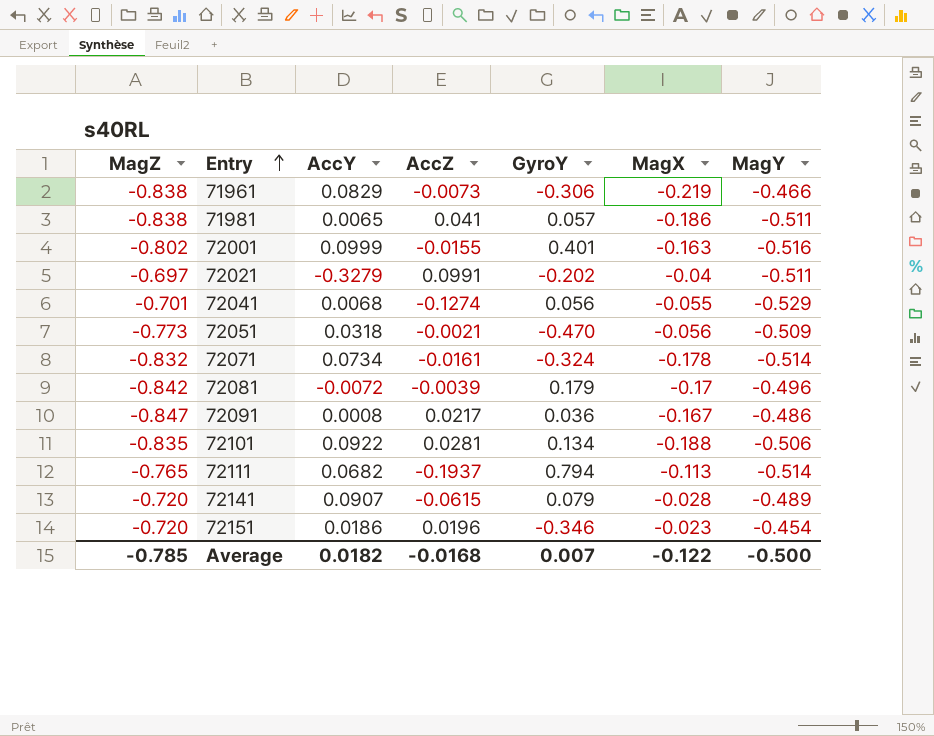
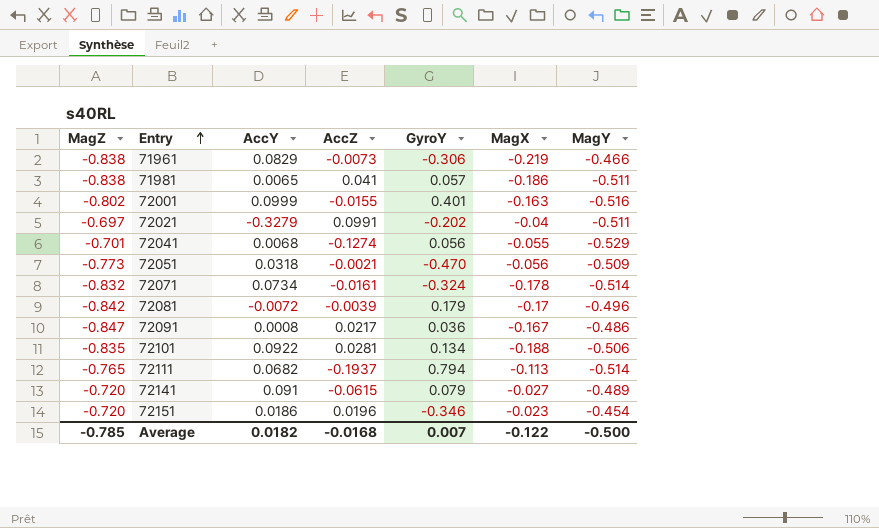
72141 | AccY: 0.0907 -> 0.091
72141 | MagX: -0.028 -> -0.027

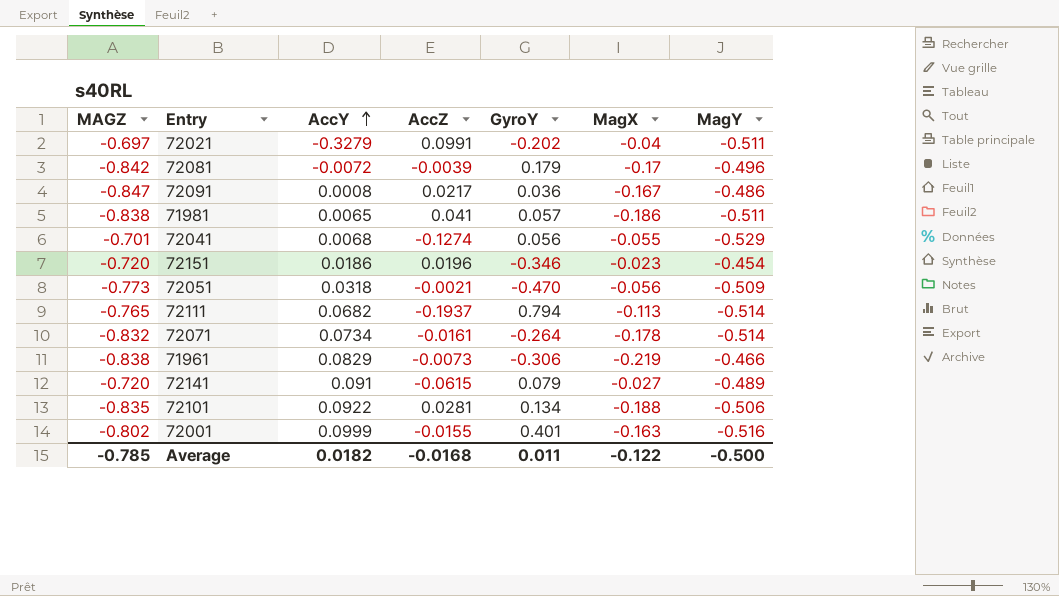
row order: Entry ascending -> AccY ascending
column name: MagZ -> MAGZ
72071 | GyroY: -0.324 -> -0.264
Average | GyroY: 0.007 -> 0.011

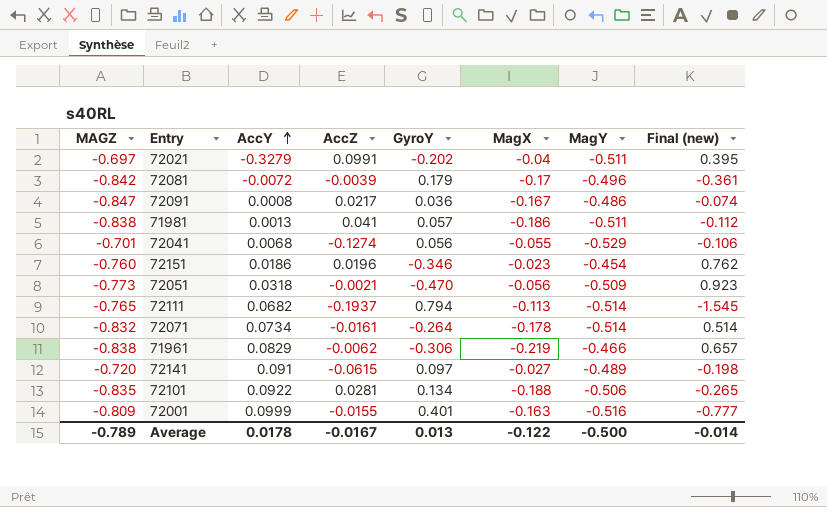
column Final (new) | formula: none -> [GyroY] / [MagY]
71981 | AccY: 0.0065 -> 0.0013
72151 | MAGZ: -0.720 -> -0.760
71961 | AccZ: -0.0073 -> -0.0062
72141 | GyroY: 0.079 -> 0.097
72001 | MAGZ: -0.802 -> -0.809
Average | MAGZ: -0.785 -> -0.789
Average | AccY: 0.0182 -> 0.0178
Average | AccZ: -0.0168 -> -0.0167
Average | GyroY: 0.011 -> 0.013

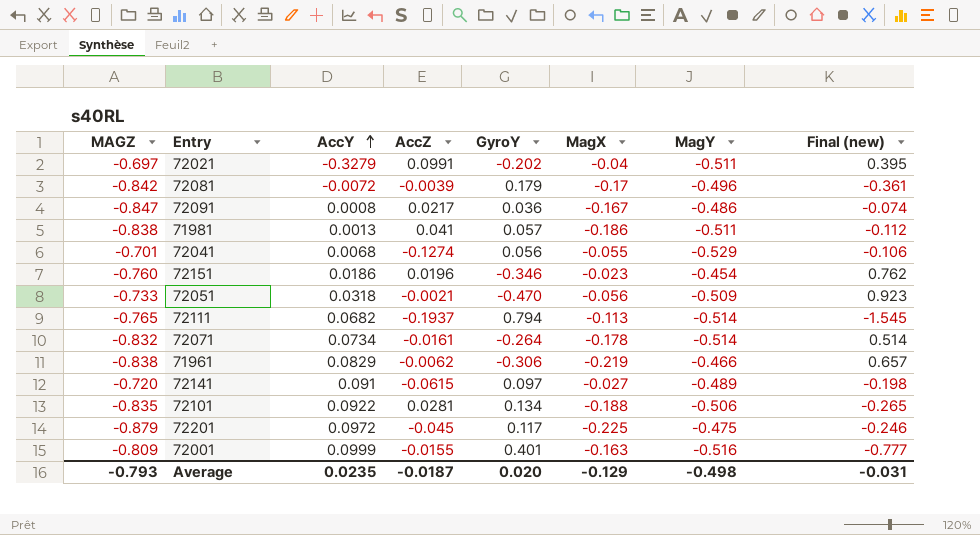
72051 | MAGZ: -0.773 -> -0.733
row 72201: none -> -0.879 | 0.0972 | -0.045 | 0.117 | -0.225 | -0.475 | -0.246
Average | MAGZ: -0.789 -> -0.793
Average | AccY: 0.0178 -> 0.0235
Average | AccZ: -0.0167 -> -0.0187
Average | GyroY: 0.013 -> 0.020
Average | MagX: -0.122 -> -0.129
Average | MagY: -0.500 -> -0.498
Average | Final (new): -0.014 -> -0.031

